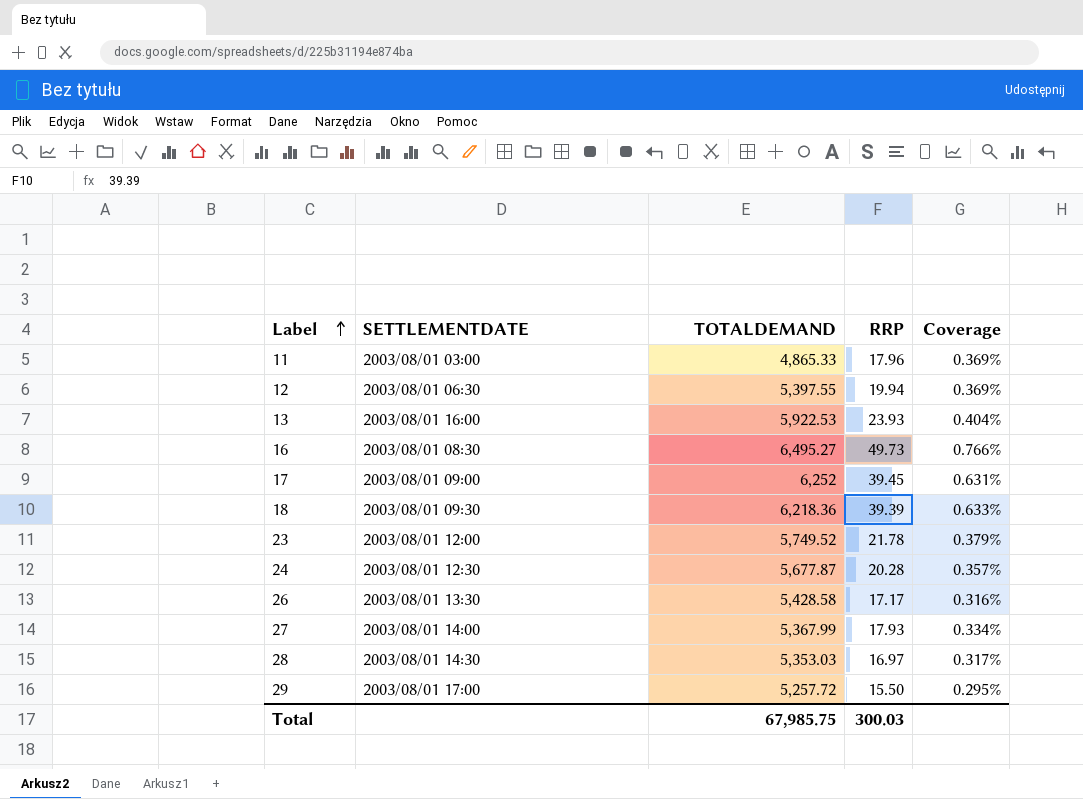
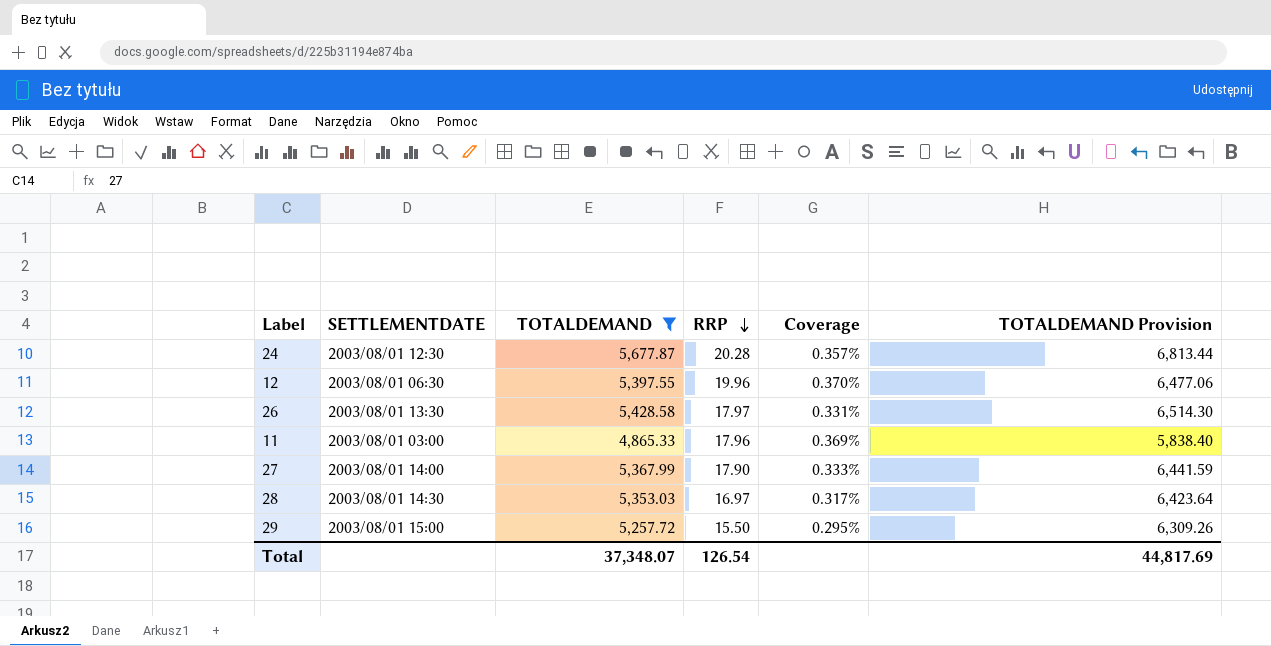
filter: none -> TOTALDEMAND <= 5,677.87
row order: Label ascending -> RRP descending
column TOTALDEMAND Provision | formula: none -> [TOTALDEMAND] * 1.2
12 | RRP: 19.94 -> 19.96
12 | Coverage: 0.369% -> 0.370%
26 | RRP: 17.17 -> 17.97
26 | Coverage: 0.316% -> 0.331%
27 | RRP: 17.93 -> 17.90
27 | Coverage: 0.334% -> 0.333%
29 | SETTLEMENTDATE: 2003/08/01 17:00 -> 2003/08/01 15:00
Total | TOTALDEMAND: 67,985.75 -> 37,348.07
Total | RRP: 300.03 -> 126.54

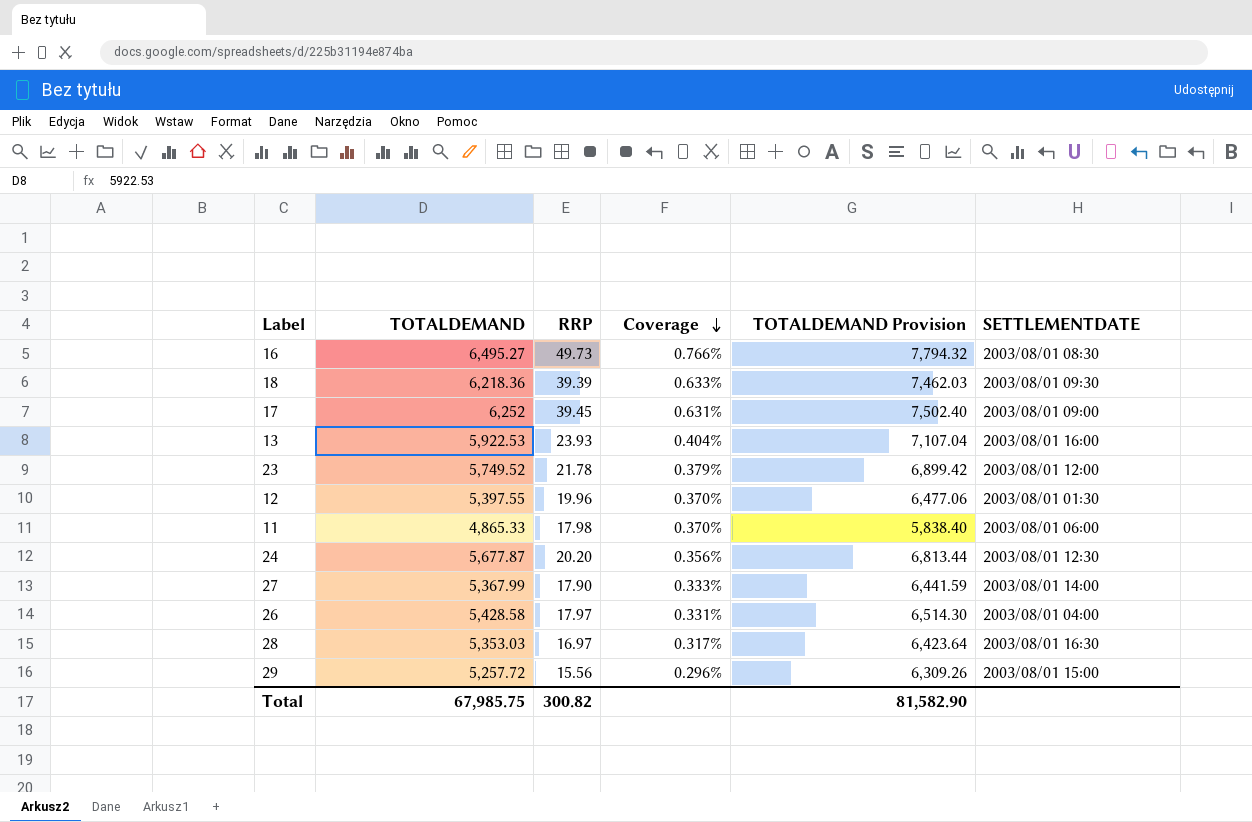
filter: TOTALDEMAND <= 5,677.87 -> none
row order: RRP descending -> Coverage descending
column SETTLEMENTDATE | position: 2 -> 6
12 | SETTLEMENTDATE: 2003/08/01 06:30 -> 2003/08/01 01:30
11 | RRP: 17.96 -> 17.98
11 | Coverage: 0.369% -> 0.370%
11 | SETTLEMENTDATE: 2003/08/01 03:00 -> 2003/08/01 06:00
24 | RRP: 20.28 -> 20.20
24 | Coverage: 0.357% -> 0.356%
26 | SETTLEMENTDATE: 2003/08/01 13:30 -> 2003/08/01 04:00
28 | SETTLEMENTDATE: 2003/08/01 14:30 -> 2003/08/01 16:30
29 | RRP: 15.50 -> 15.56
29 | Coverage: 0.295% -> 0.296%
Total | TOTALDEMAND: 37,348.07 -> 67,985.75
Total | RRP: 126.54 -> 300.82
Total | TOTALDEMAND Provision: 44,817.69 -> 81,582.90

